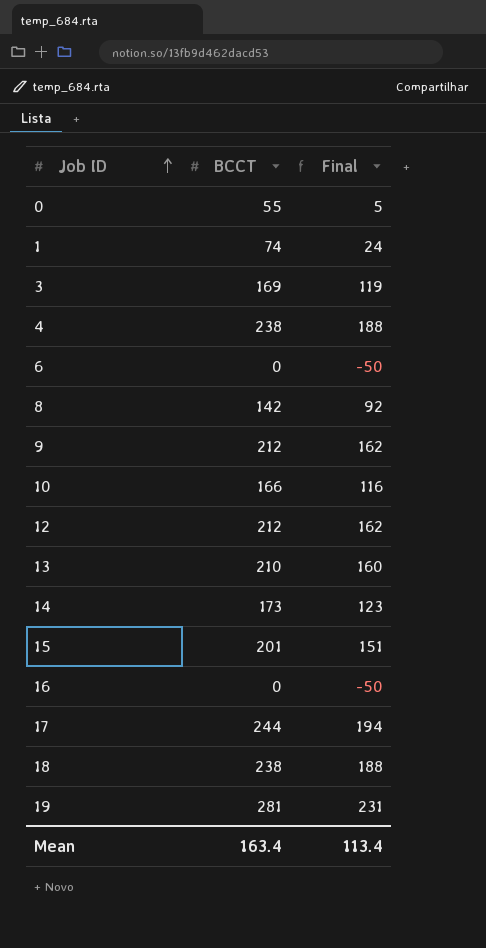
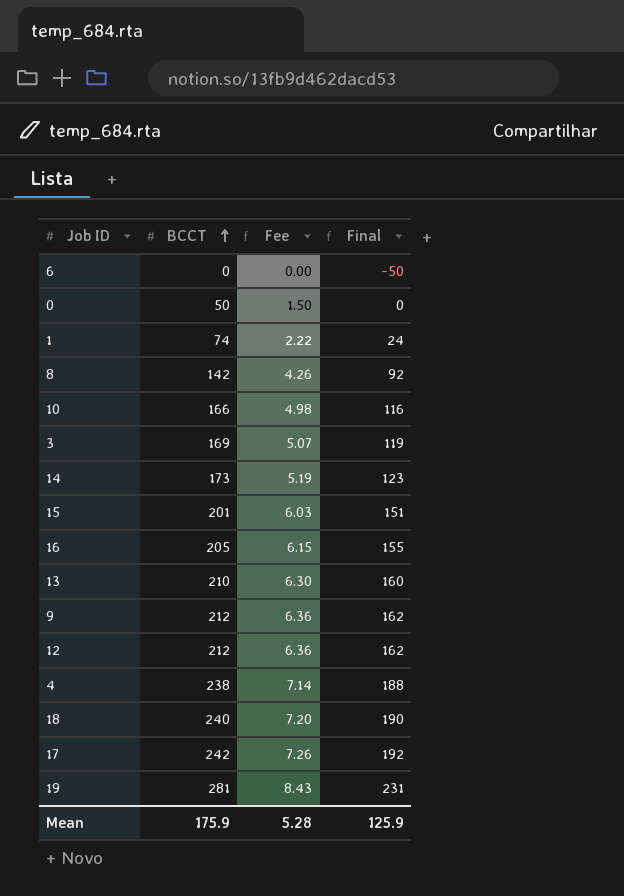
row order: Job ID ascending -> BCCT ascending
column Fee | formula: none -> [BCCT] * 0.03
0 | BCCT: 55 -> 50
0 | Final: 5 -> 0
16 | BCCT: 0 -> 205
16 | Final: -50 -> 155
18 | BCCT: 238 -> 240
18 | Final: 188 -> 190
17 | BCCT: 244 -> 242
17 | Final: 194 -> 192
Mean | BCCT: 163.4 -> 175.9
Mean | Final: 113.4 -> 125.9

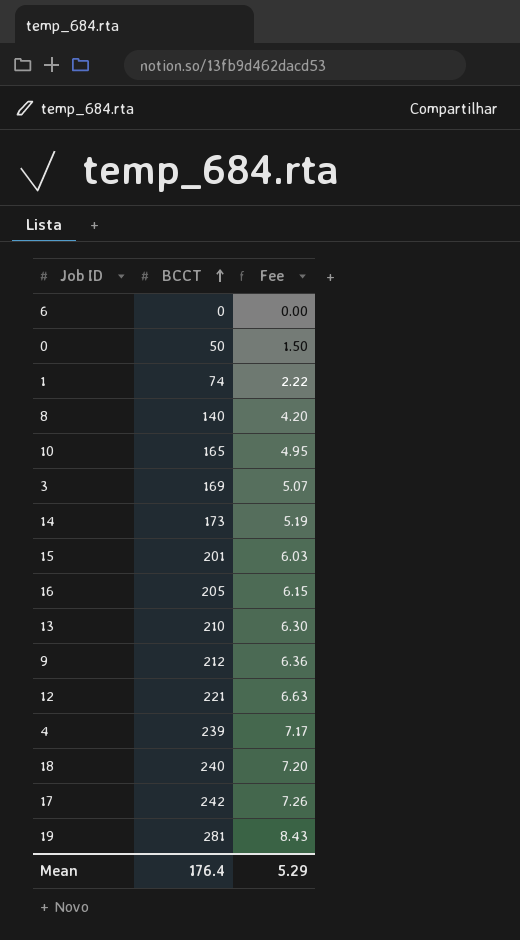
column Final | formula: [BCCT] - 50 -> none
8 | BCCT: 142 -> 140
8 | Fee: 4.26 -> 4.20
10 | BCCT: 166 -> 165
10 | Fee: 4.98 -> 4.95
12 | BCCT: 212 -> 221
12 | Fee: 6.36 -> 6.63
4 | BCCT: 238 -> 239
4 | Fee: 7.14 -> 7.17
Mean | BCCT: 175.9 -> 176.4
Mean | Fee: 5.28 -> 5.29

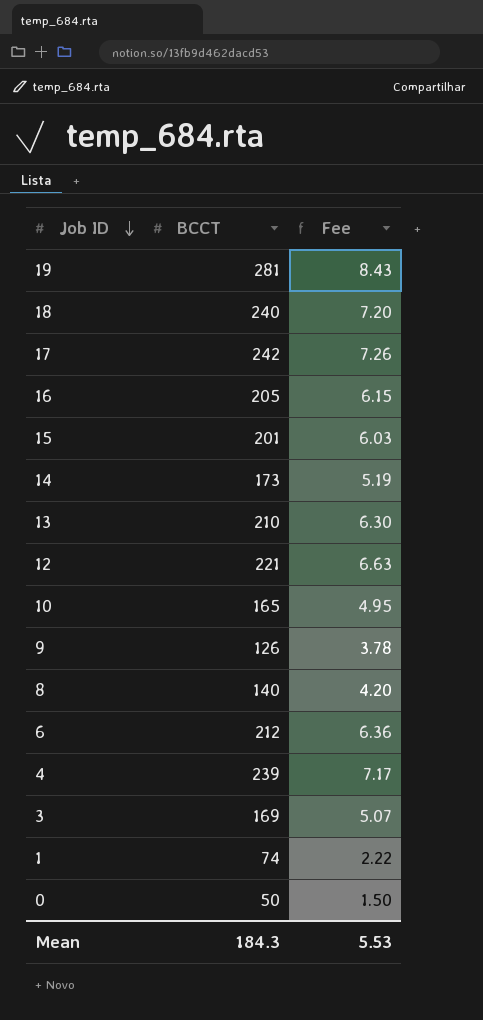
row order: BCCT ascending -> Job ID descending
9 | BCCT: 212 -> 126
9 | Fee: 6.36 -> 3.78
6 | BCCT: 0 -> 212
6 | Fee: 0.00 -> 6.36
Mean | BCCT: 176.4 -> 184.3
Mean | Fee: 5.29 -> 5.53

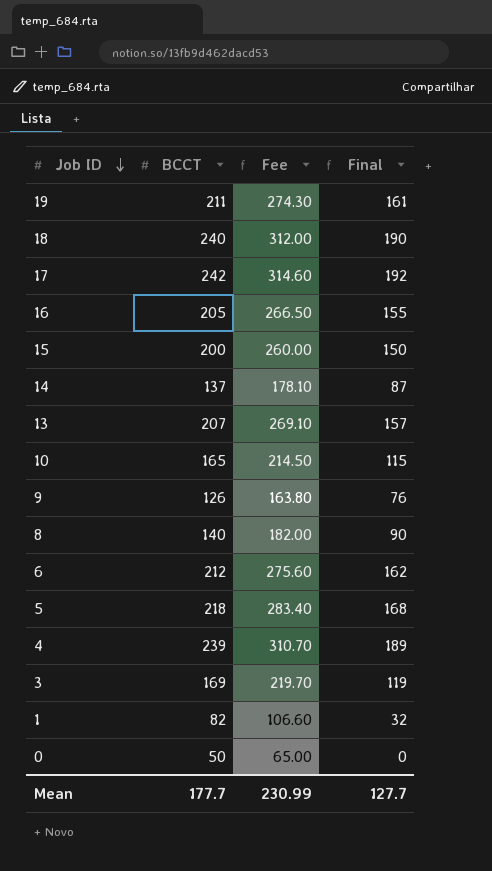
column Fee | formula: [BCCT] * 0.03 -> [BCCT] * 1.3
column Final | formula: none -> [BCCT] - 50
row 12: 221 | 6.63 -> none
19 | BCCT: 281 -> 211
15 | BCCT: 201 -> 200
14 | BCCT: 173 -> 137
13 | BCCT: 210 -> 207
row 5: none -> 218 | 283.40 | 168
1 | BCCT: 74 -> 82
Mean | BCCT: 184.3 -> 177.7
Mean | Fee: 5.53 -> 230.99

